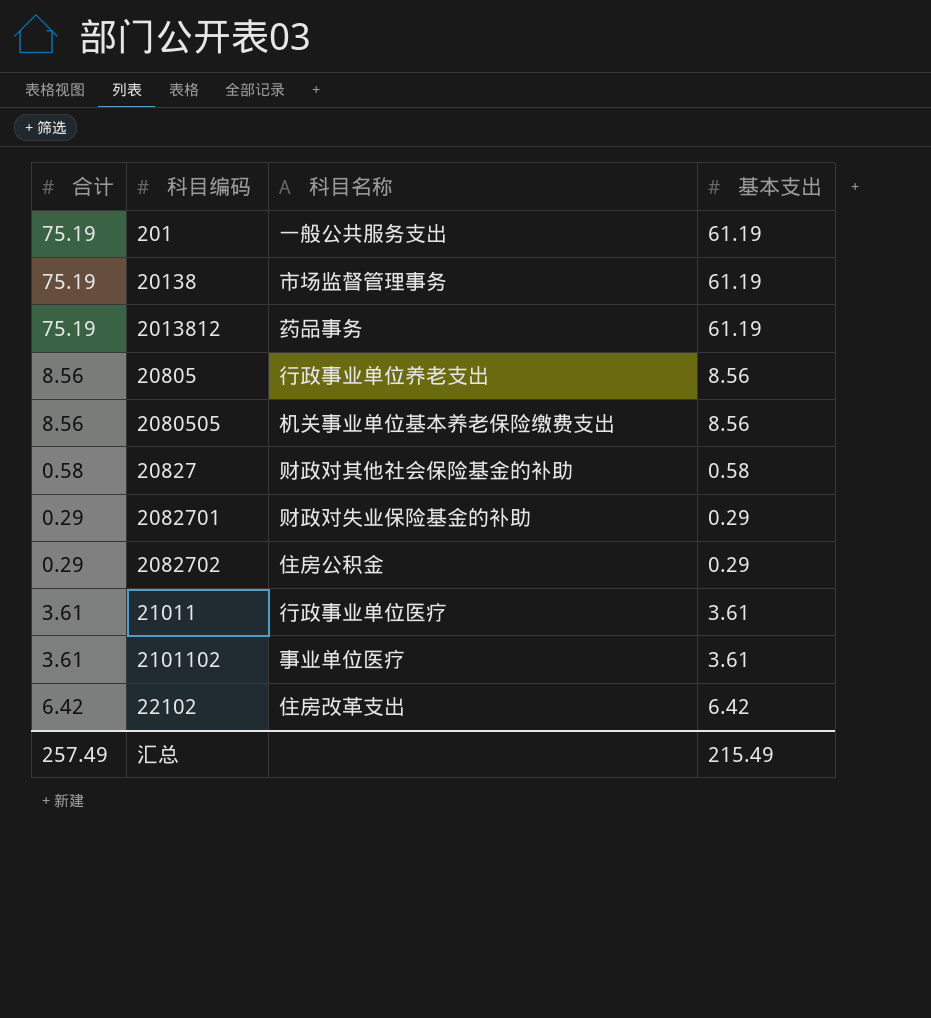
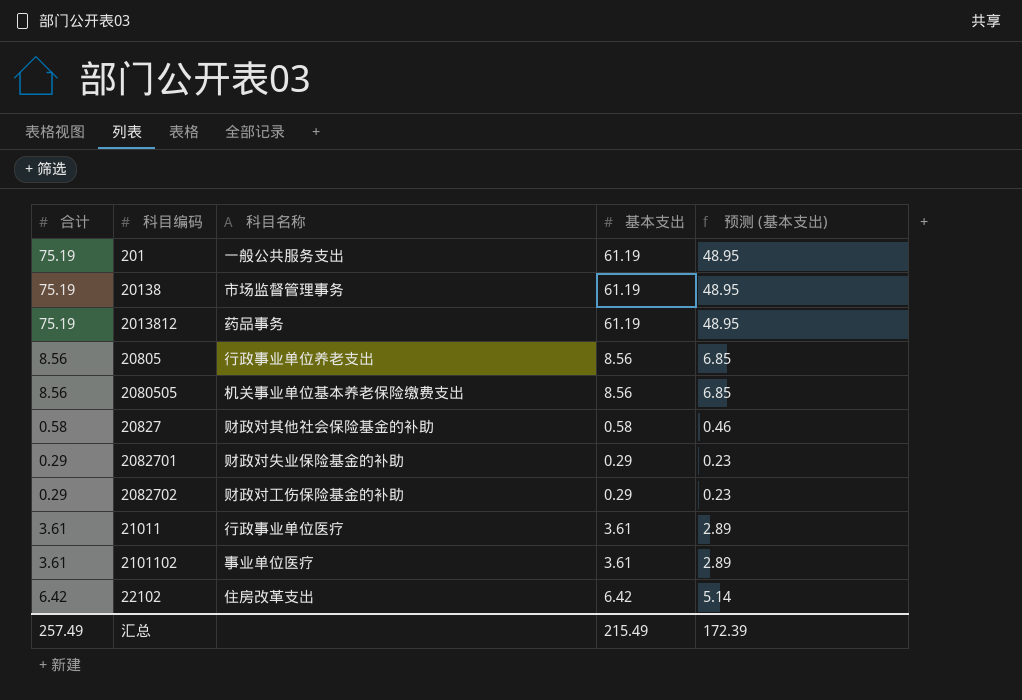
column 预测 (基本支出) | formula: none -> [基本支出] * 0.8
2082702 | 科目名称: 住房公积金 -> 财政对工伤保险基金的补助

